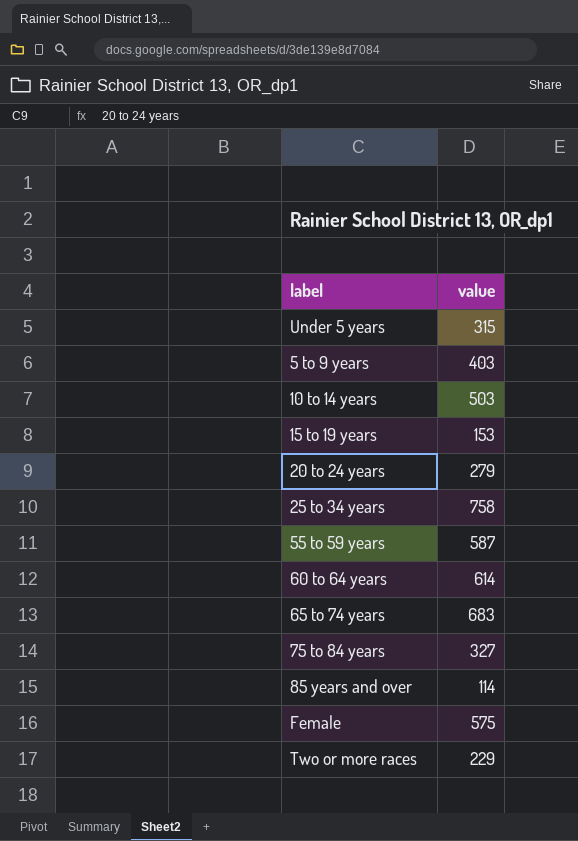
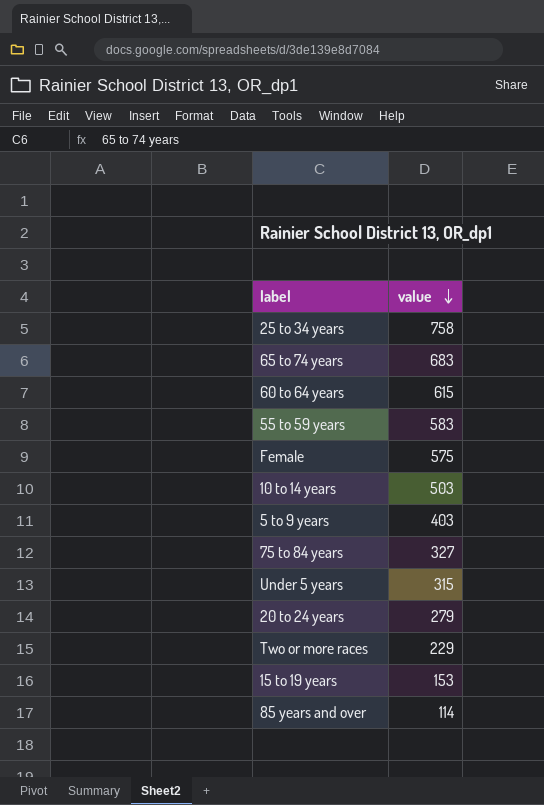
row order: none -> value descending
60 to 64 years | value: 614 -> 615
55 to 59 years | value: 587 -> 583

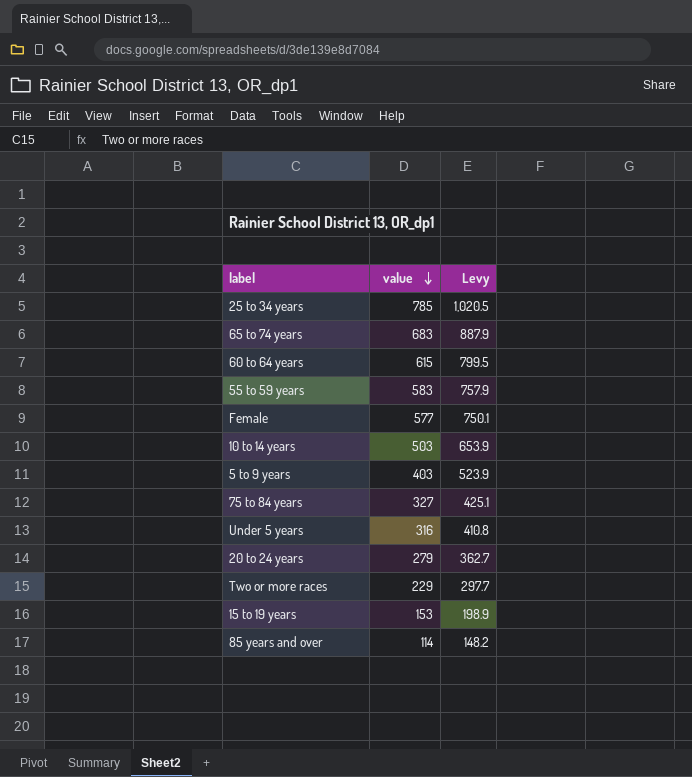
column Levy | formula: none -> [value] * 1.3
25 to 34 years | value: 758 -> 785
Female | value: 575 -> 577
Under 5 years | value: 315 -> 316

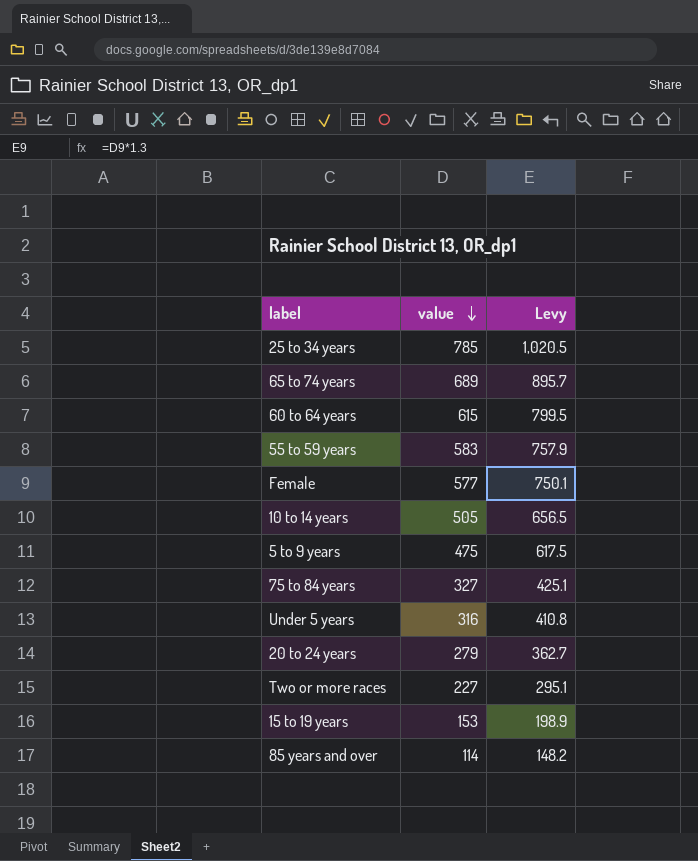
65 to 74 years | value: 683 -> 689
65 to 74 years | Levy: 887.9 -> 895.7
10 to 14 years | value: 503 -> 505
10 to 14 years | Levy: 653.9 -> 656.5
5 to 9 years | value: 403 -> 475
5 to 9 years | Levy: 523.9 -> 617.5
Two or more races | value: 229 -> 227
Two or more races | Levy: 297.7 -> 295.1

